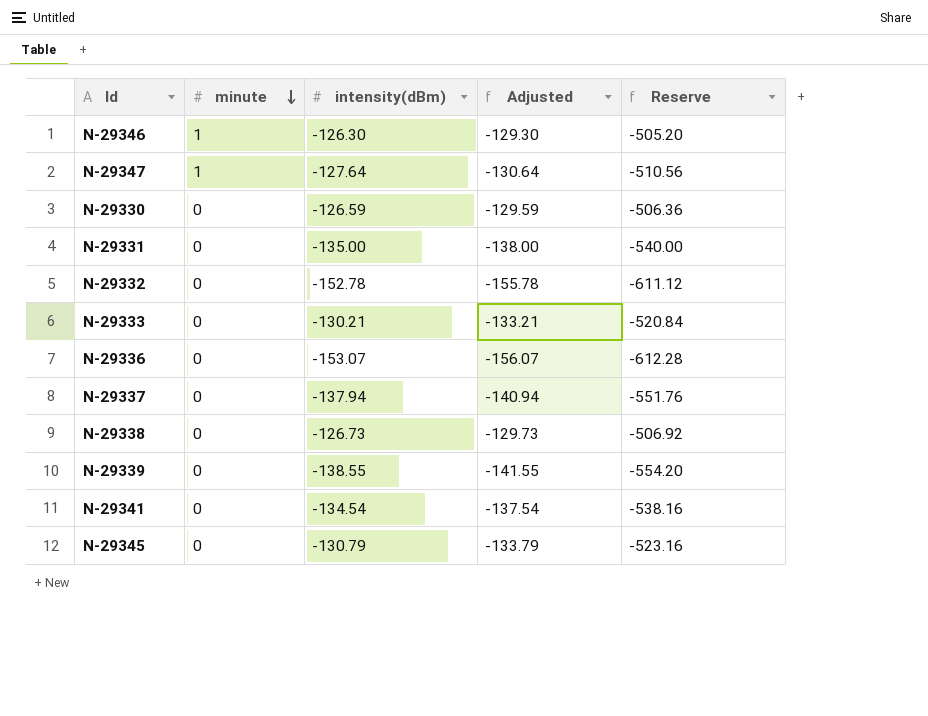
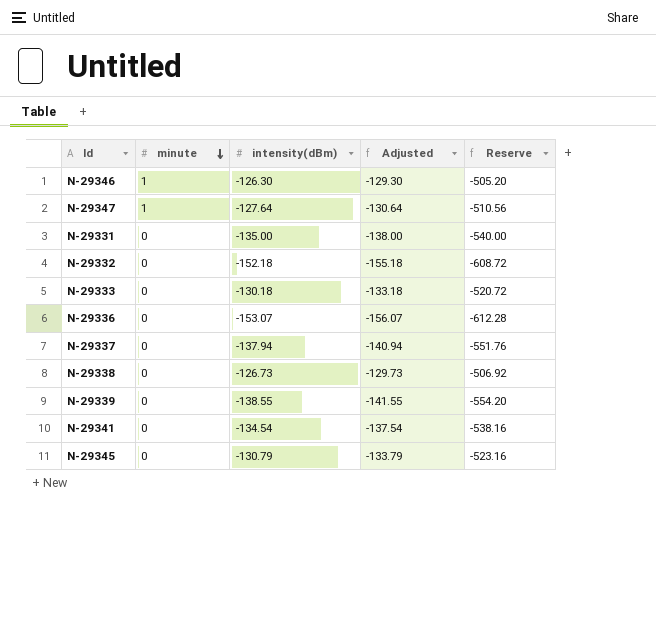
row N-29330: 0 | -126.59 | -129.59 | -506.36 -> none
N-29332 | intensity(dBm): -152.78 -> -152.18
N-29332 | Adjusted: -155.78 -> -155.18
N-29332 | Reserve: -611.12 -> -608.72
N-29333 | intensity(dBm): -130.21 -> -130.18
N-29333 | Adjusted: -133.21 -> -133.18
N-29333 | Reserve: -520.84 -> -520.72

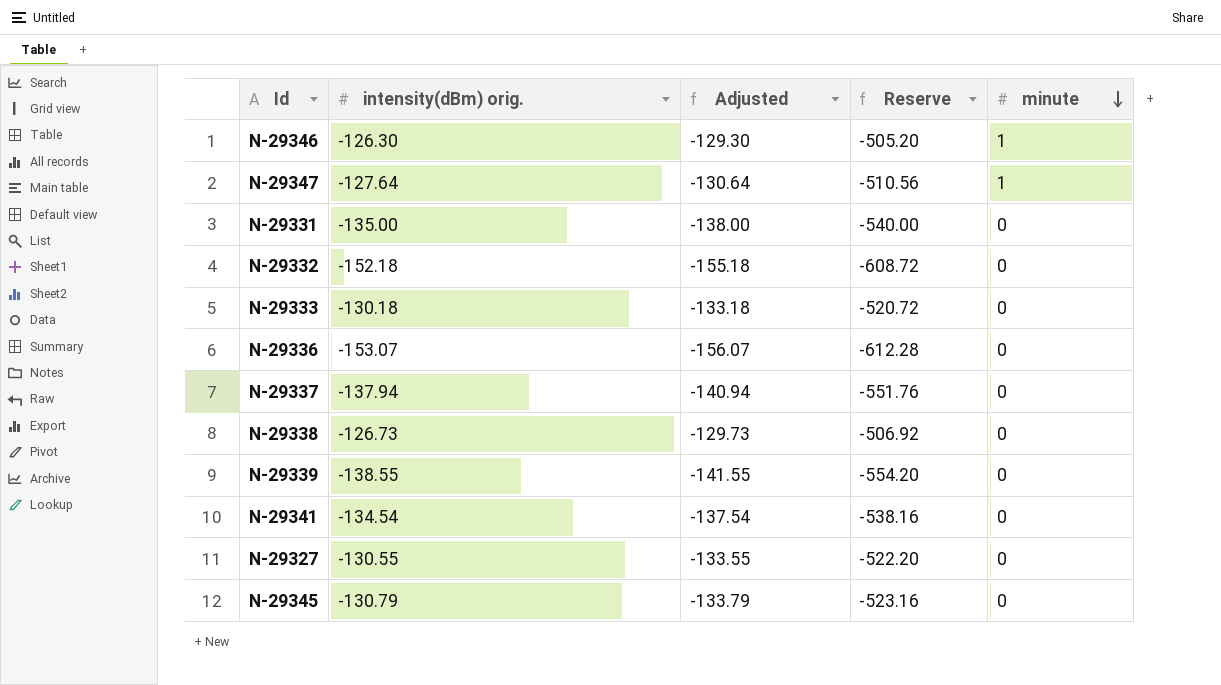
column name: intensity(dBm) -> intensity(dBm) orig.
column minute | position: 2 -> 5
row N-29327: none -> -130.55 | -133.55 | -522.20 | 0

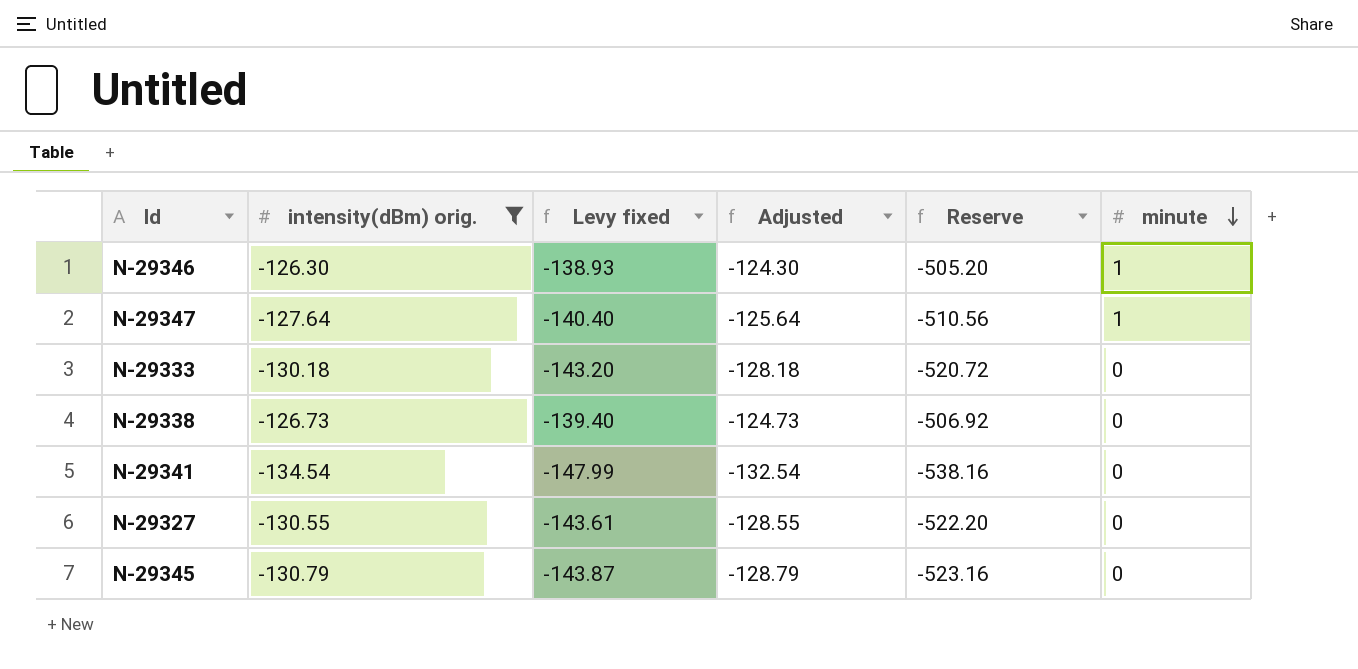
filter: none -> intensity(dBm) orig. >= -134.54
column Levy fixed | formula: none -> [intensity(dBm) orig.] * 1.1
column Adjusted | formula: [intensity(dBm) orig.] - 3 -> [intensity(dBm) orig.] + 2

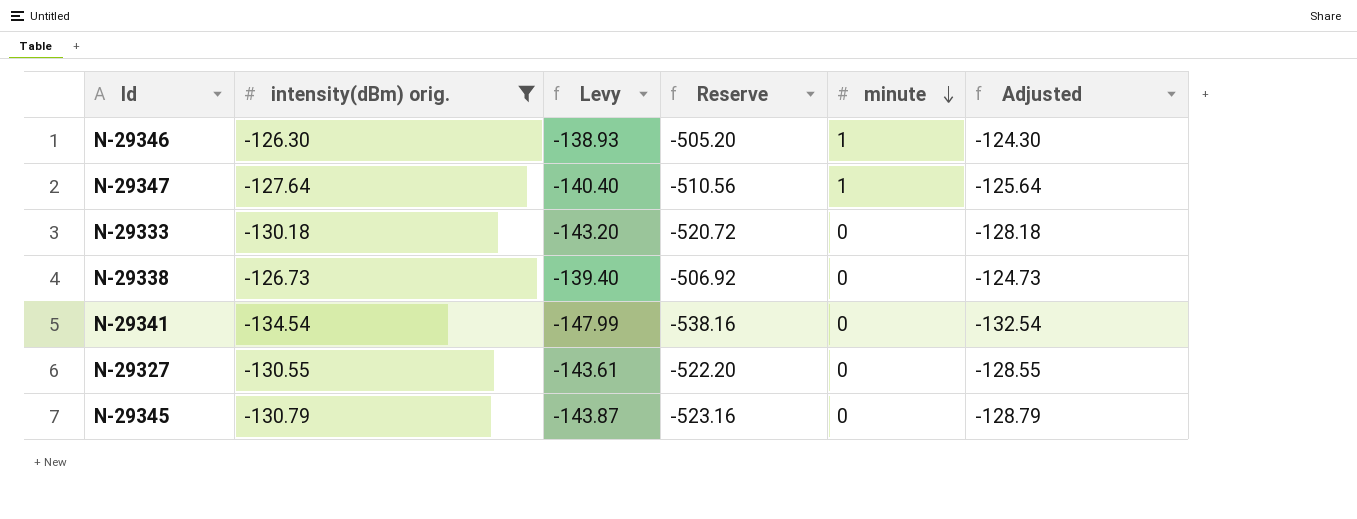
column name: Levy fixed -> Levy
column Adjusted | position: 4 -> 6

